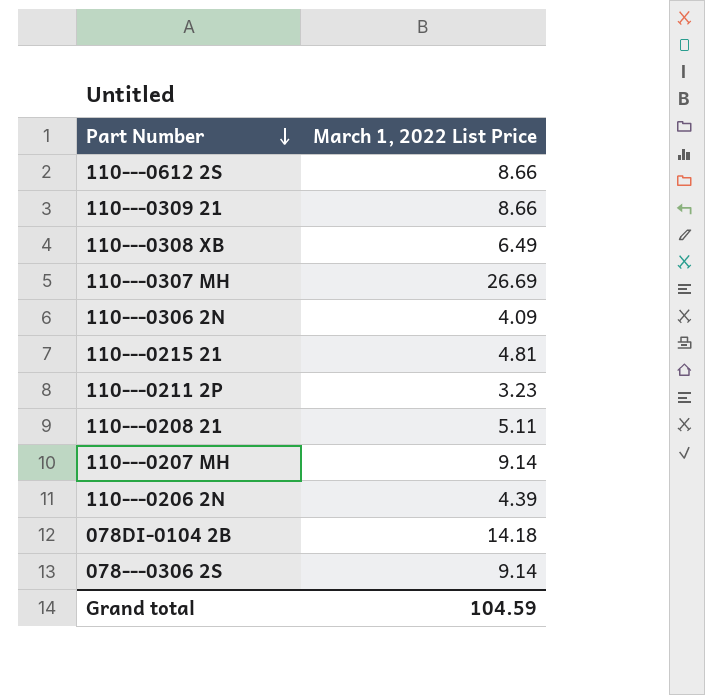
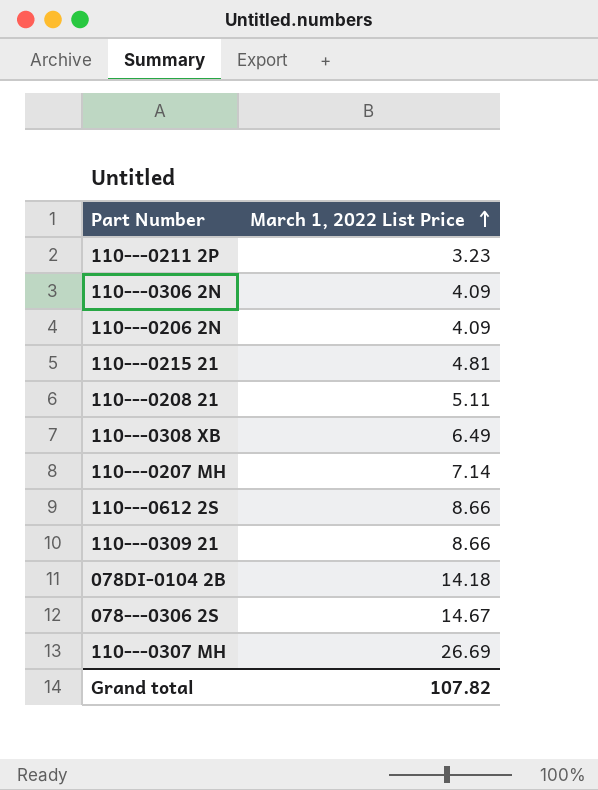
row order: Part Number descending -> March 1, 2022 List Price ascending
110---0206 2N | March 1, 2022 List Price: 4.39 -> 4.09
110---0207 MH | March 1, 2022 List Price: 9.14 -> 7.14
078---0306 2S | March 1, 2022 List Price: 9.14 -> 14.67
Grand total | March 1, 2022 List Price: 104.59 -> 107.82

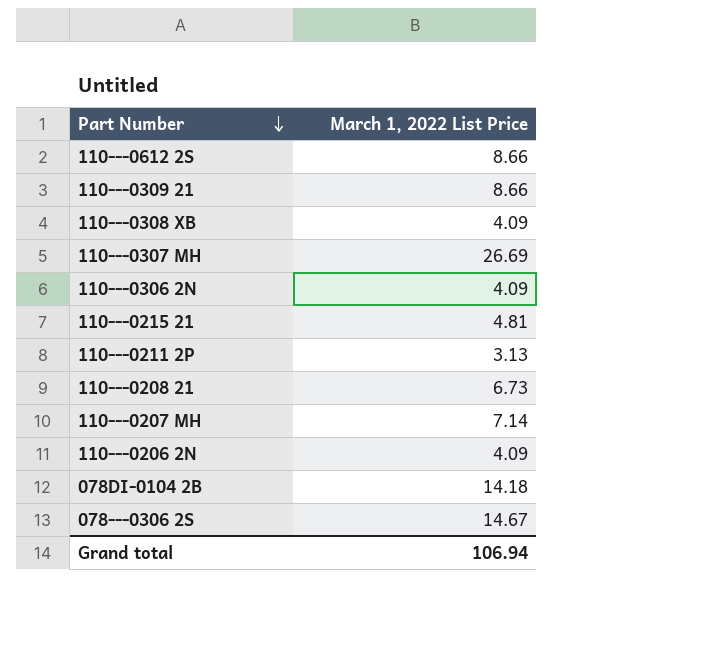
row order: March 1, 2022 List Price ascending -> Part Number descending
110---0308 XB | March 1, 2022 List Price: 6.49 -> 4.09
110---0211 2P | March 1, 2022 List Price: 3.23 -> 3.13
110---0208 21 | March 1, 2022 List Price: 5.11 -> 6.73
Grand total | March 1, 2022 List Price: 107.82 -> 106.94

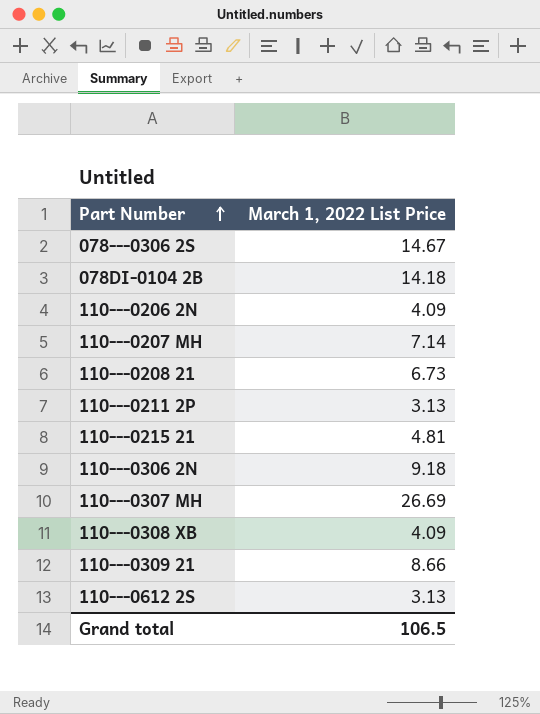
row order: Part Number descending -> Part Number ascending
110---0306 2N | March 1, 2022 List Price: 4.09 -> 9.18
110---0612 2S | March 1, 2022 List Price: 8.66 -> 3.13
Grand total | March 1, 2022 List Price: 106.94 -> 106.5

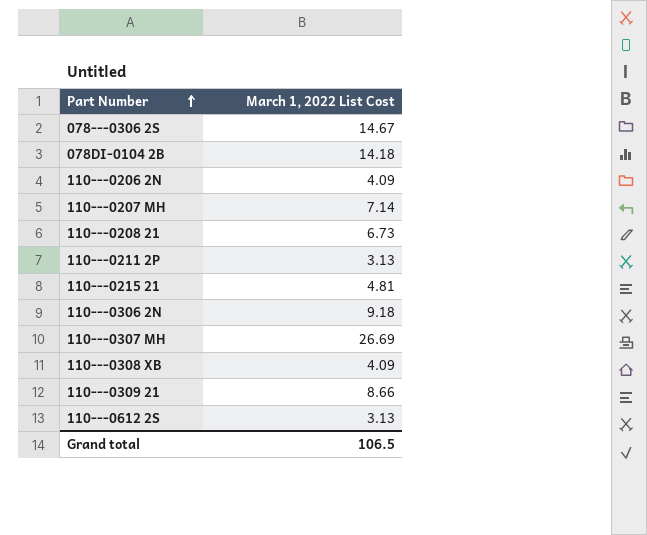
column name: March 1, 2022 List Price -> March 1, 2022 List Cost

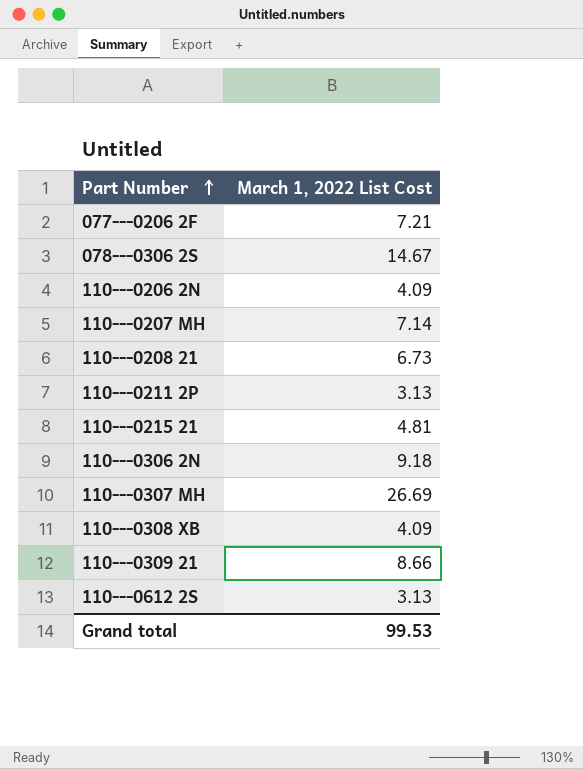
row 078DI-0104 2B: 14.18 -> none
row 077---0206 2F: none -> 7.21
Grand total | March 1, 2022 List Cost: 106.5 -> 99.53

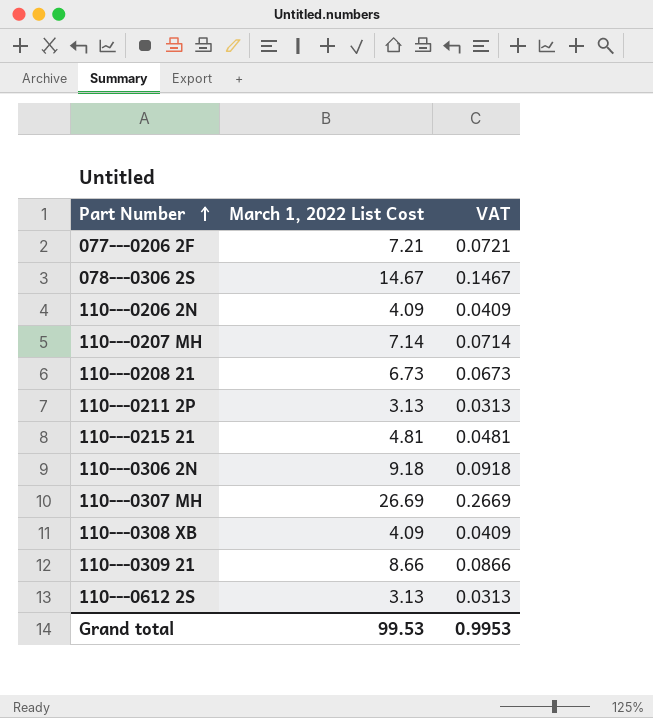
column VAT | formula: none -> [March 1, 2022 List Cost] * 0.01

